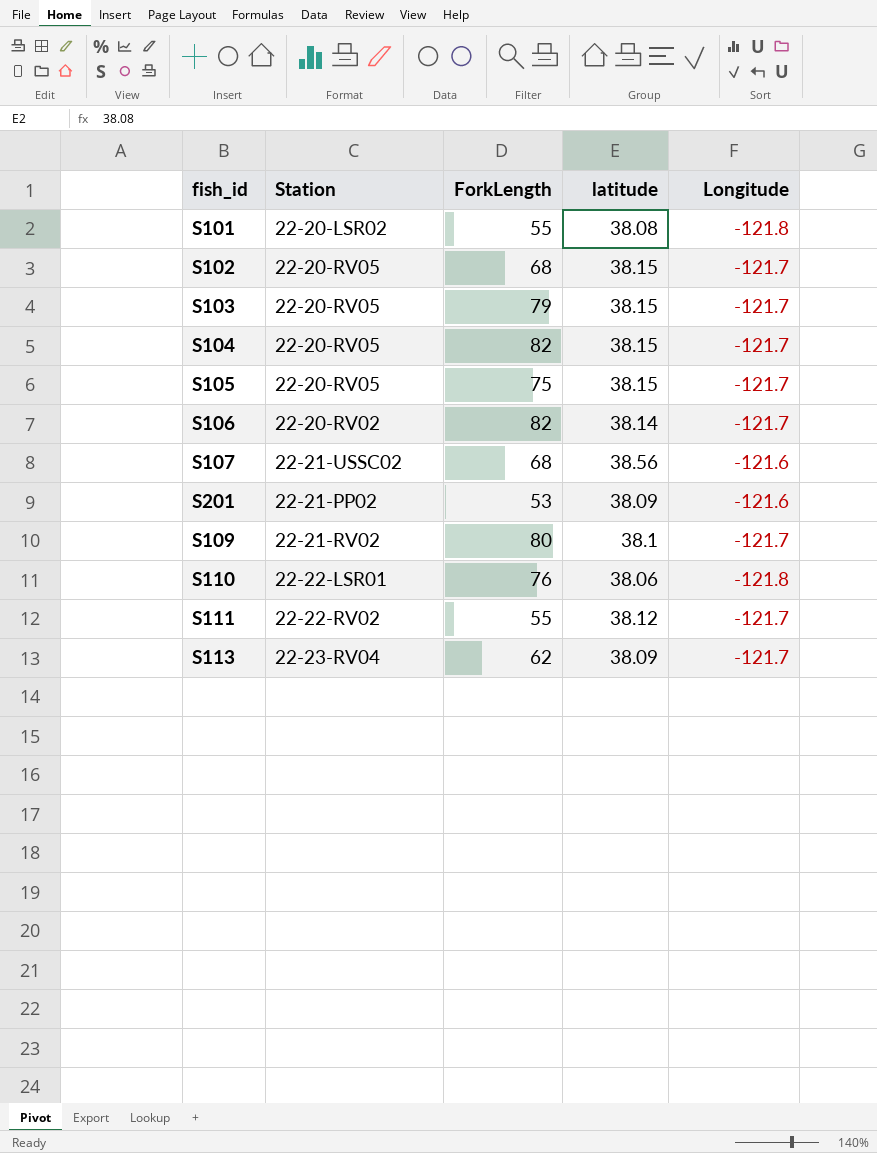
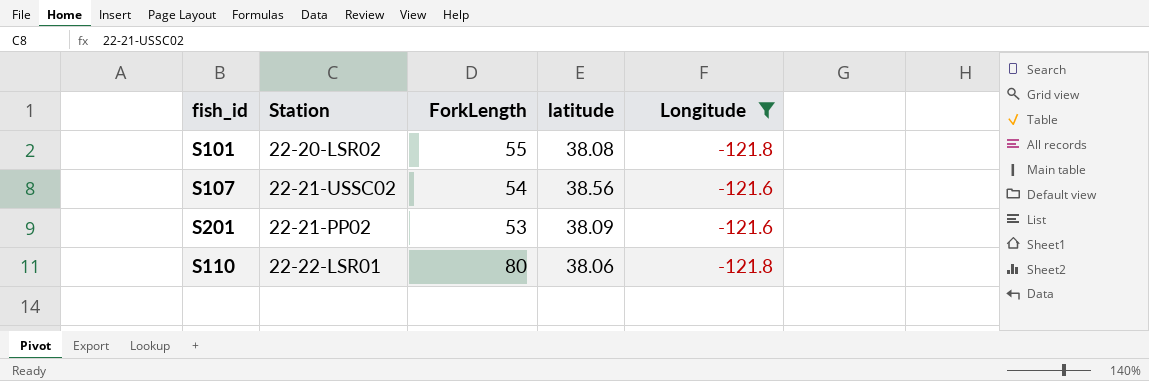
filter: none -> Longitude != -121.7
S107 | ForkLength: 68 -> 54
S110 | ForkLength: 76 -> 80

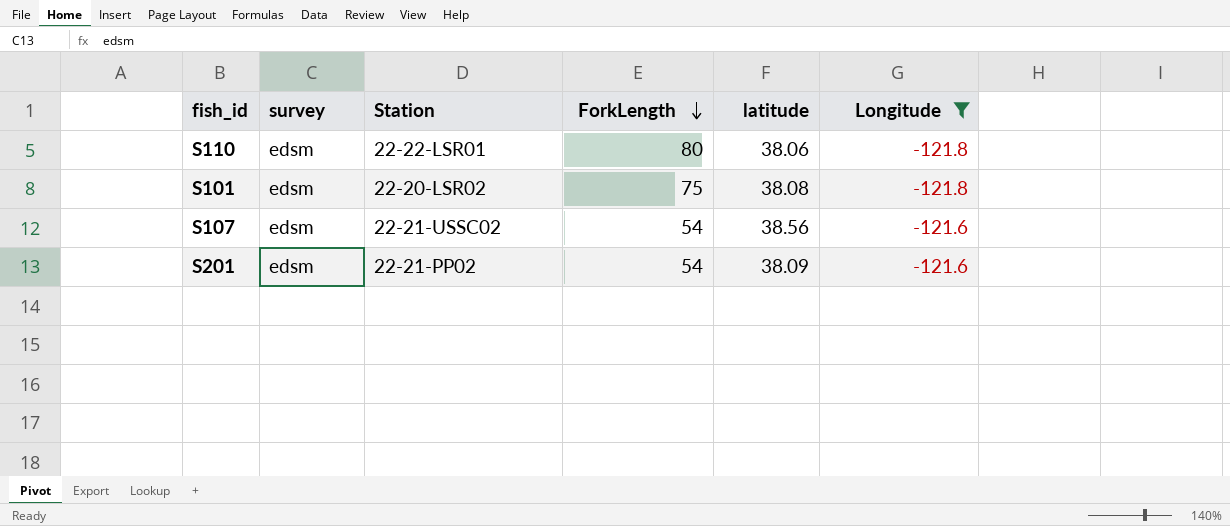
row order: none -> ForkLength descending
column survey | position: none -> 2
S101 | ForkLength: 55 -> 75
S201 | ForkLength: 53 -> 54

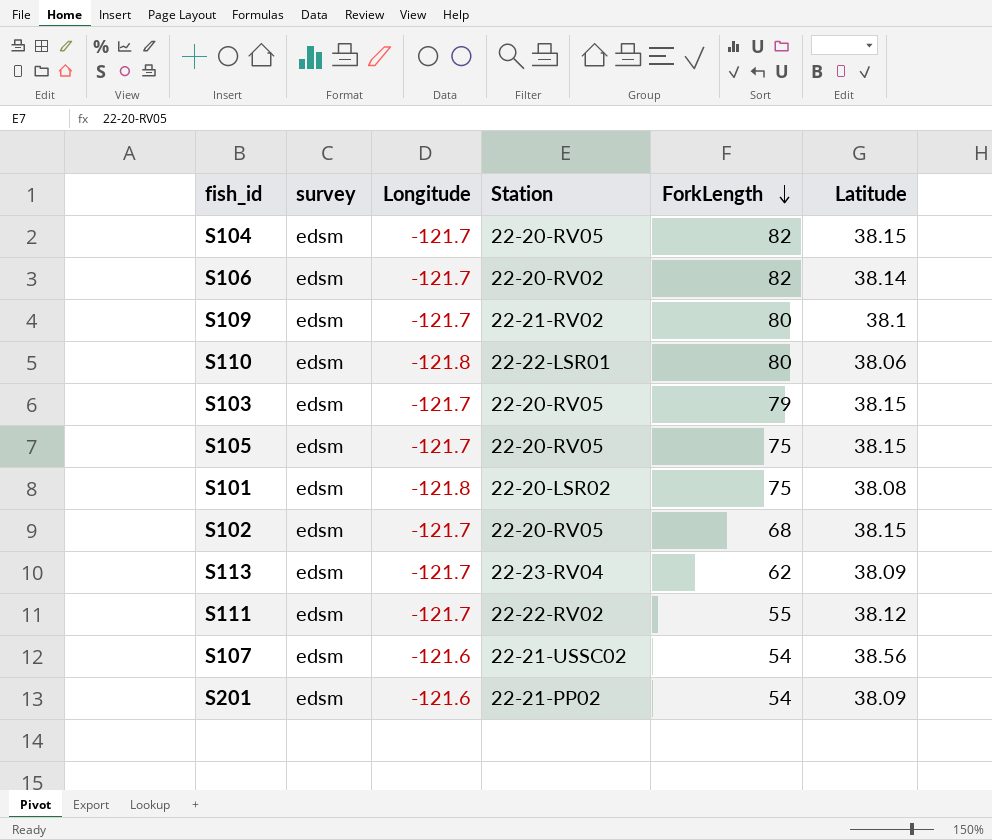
filter: Longitude != -121.7 -> none
column Longitude | position: 6 -> 3
column name: latitude -> Latitude

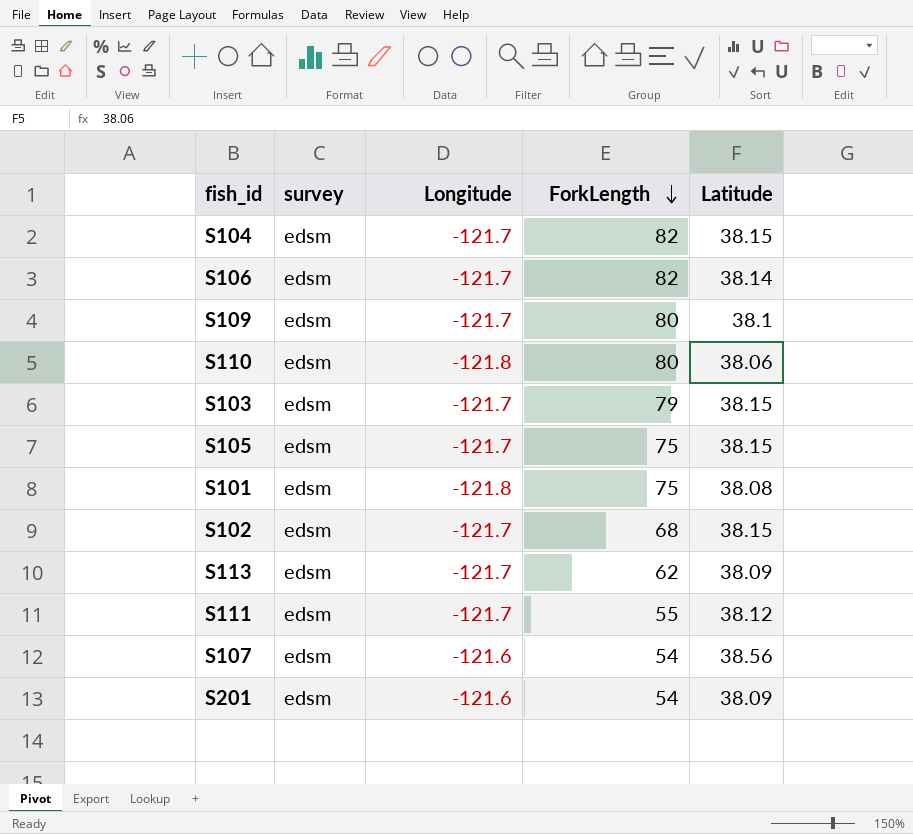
column Station | position: 4 -> none

